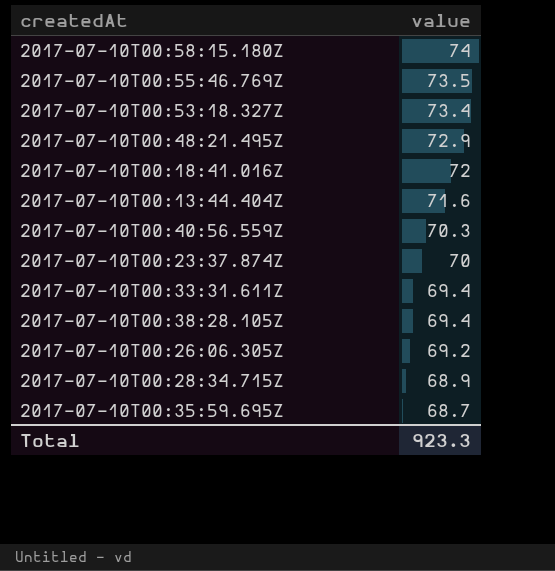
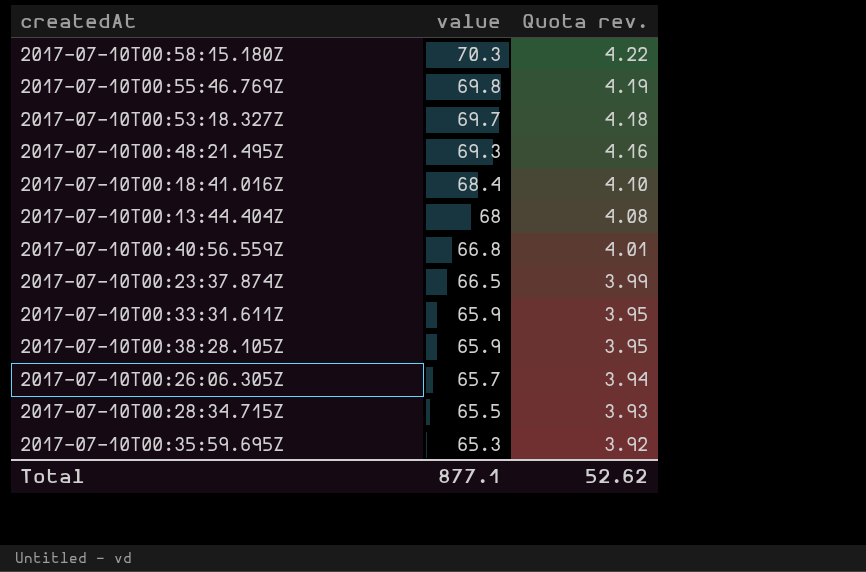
column Quota rev. | formula: none -> [value] * 0.06
2017-07-10T00:58:15.180Z | value: 74 -> 70.3
2017-07-10T00:55:46.769Z | value: 73.5 -> 69.8
2017-07-10T00:53:18.327Z | value: 73.4 -> 69.7
2017-07-10T00:48:21.495Z | value: 72.9 -> 69.3
2017-07-10T00:18:41.016Z | value: 72 -> 68.4
2017-07-10T00:13:44.404Z | value: 71.6 -> 68
2017-07-10T00:40:56.559Z | value: 70.3 -> 66.8
2017-07-10T00:23:37.874Z | value: 70 -> 66.5
2017-07-10T00:33:31.611Z | value: 69.4 -> 65.9
2017-07-10T00:38:28.105Z | value: 69.4 -> 65.9
2017-07-10T00:26:06.305Z | value: 69.2 -> 65.7
2017-07-10T00:28:34.715Z | value: 68.9 -> 65.5
2017-07-10T00:35:59.695Z | value: 68.7 -> 65.3
Total | value: 923.3 -> 877.1

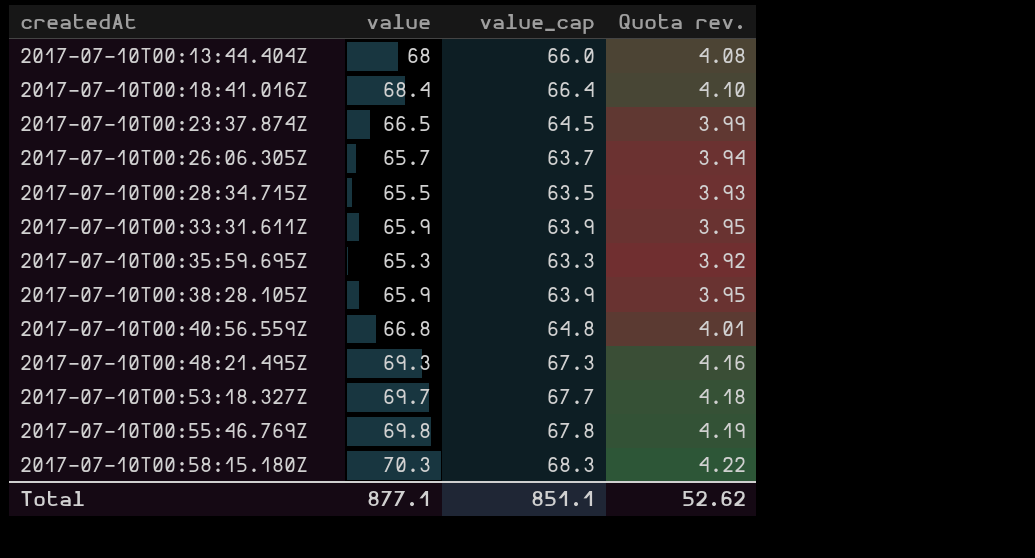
row order: value descending -> createdAt ascending
column value_cap | formula: none -> [value] - 2

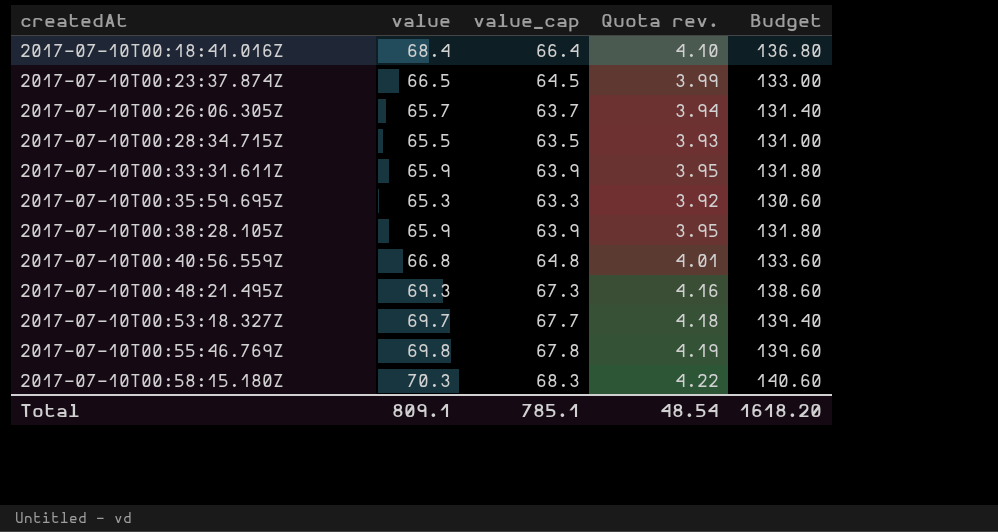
column Budget | formula: none -> [value] * 2
row 2017-07-10T00:13:44.404Z: 68 | 66.0 | 4.08 -> none
Total | value: 877.1 -> 809.1
Total | value_cap: 851.1 -> 785.1
Total | Quota rev.: 52.62 -> 48.54

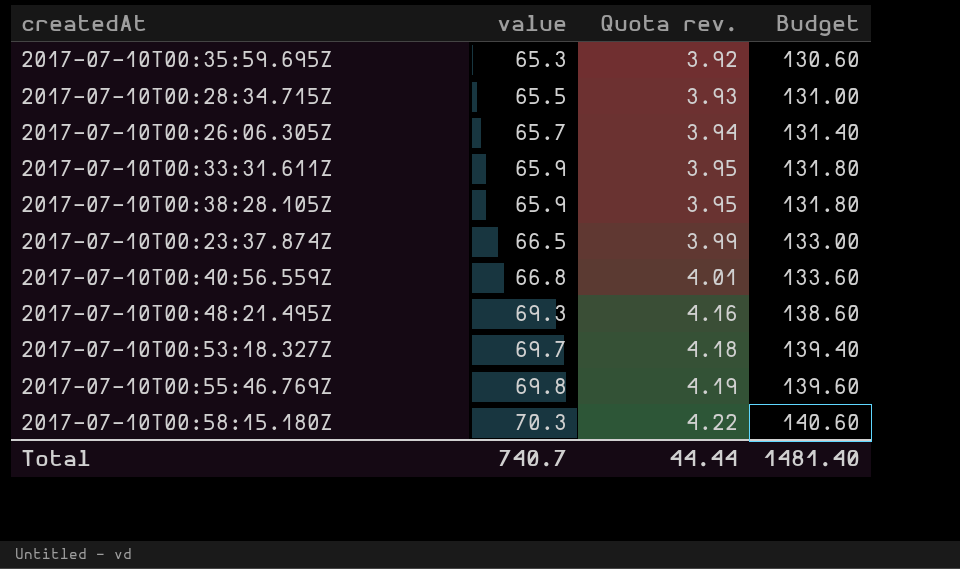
row order: createdAt ascending -> value ascending
column value_cap | formula: [value] - 2 -> none
row 2017-07-10T00:18:41.016Z: 68.4 | 66.4 | 4.10 | 136.80 -> none
Total | value: 809.1 -> 740.7
Total | Quota rev.: 48.54 -> 44.44
Total | Budget: 1618.20 -> 1481.40

